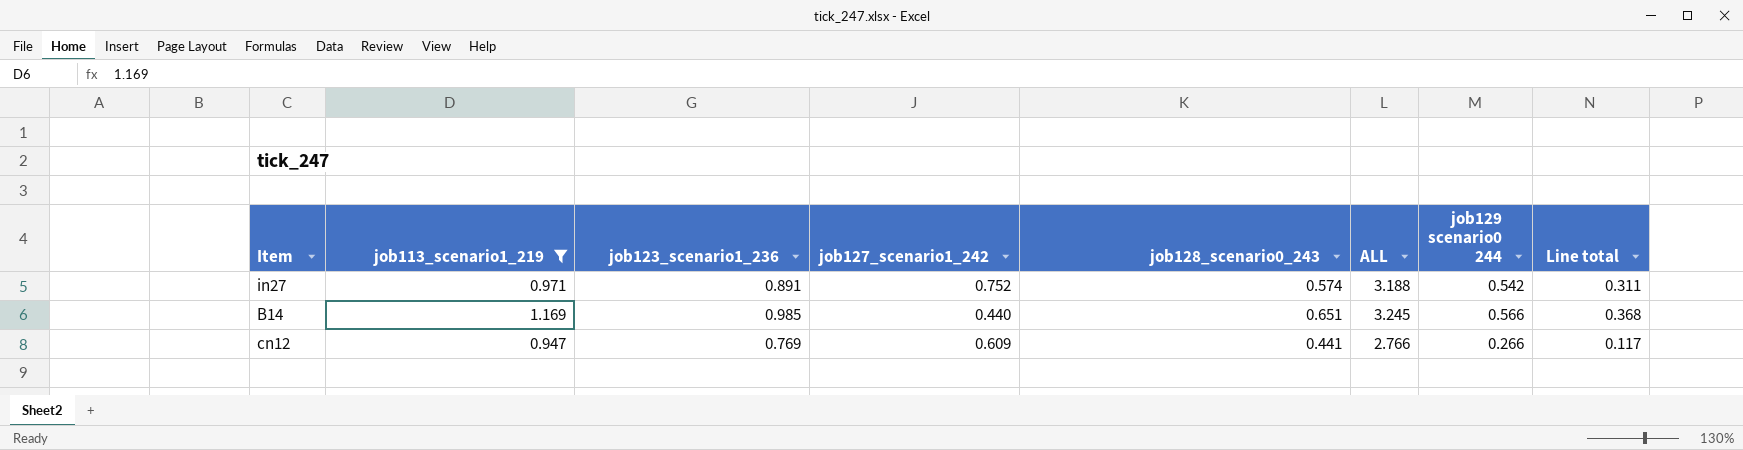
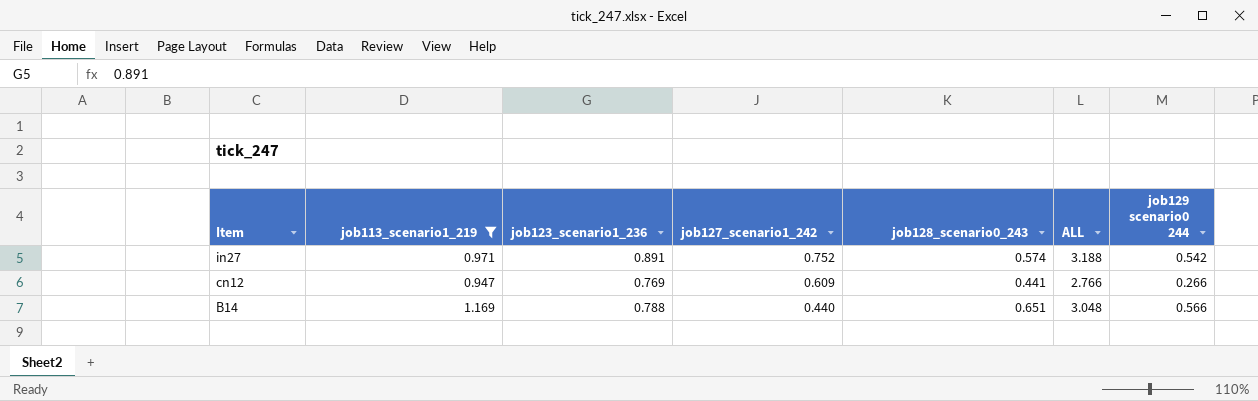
row order: none -> Item descending
column Line total | formula: [job128_scenario0_243] * [job129 scenario0 244] -> none
B14 | job123_scenario1_236: 0.985 -> 0.788
B14 | ALL: 3.245 -> 3.048

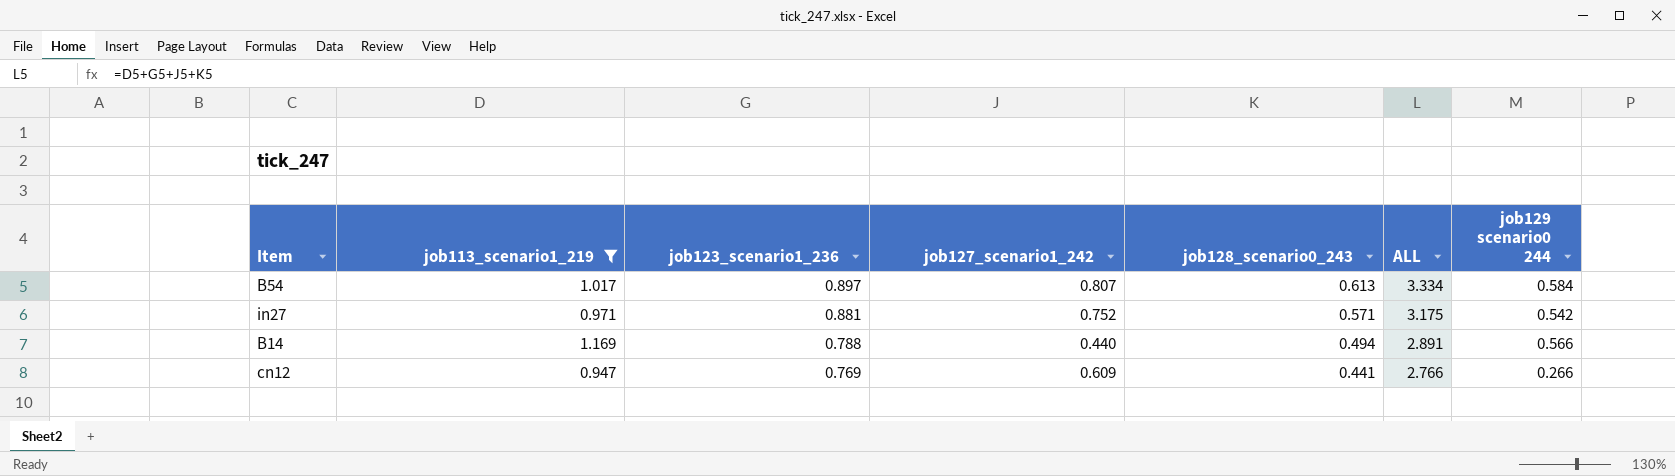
row order: Item descending -> job123_scenario1_236 descending
row B54: none -> 1.017 | 0.897 | 0.807 | 0.613 | 3.334 | 0.584
in27 | job123_scenario1_236: 0.891 -> 0.881
in27 | job128_scenario0_243: 0.574 -> 0.571
in27 | ALL: 3.188 -> 3.175
B14 | job128_scenario0_243: 0.651 -> 0.494
B14 | ALL: 3.048 -> 2.891

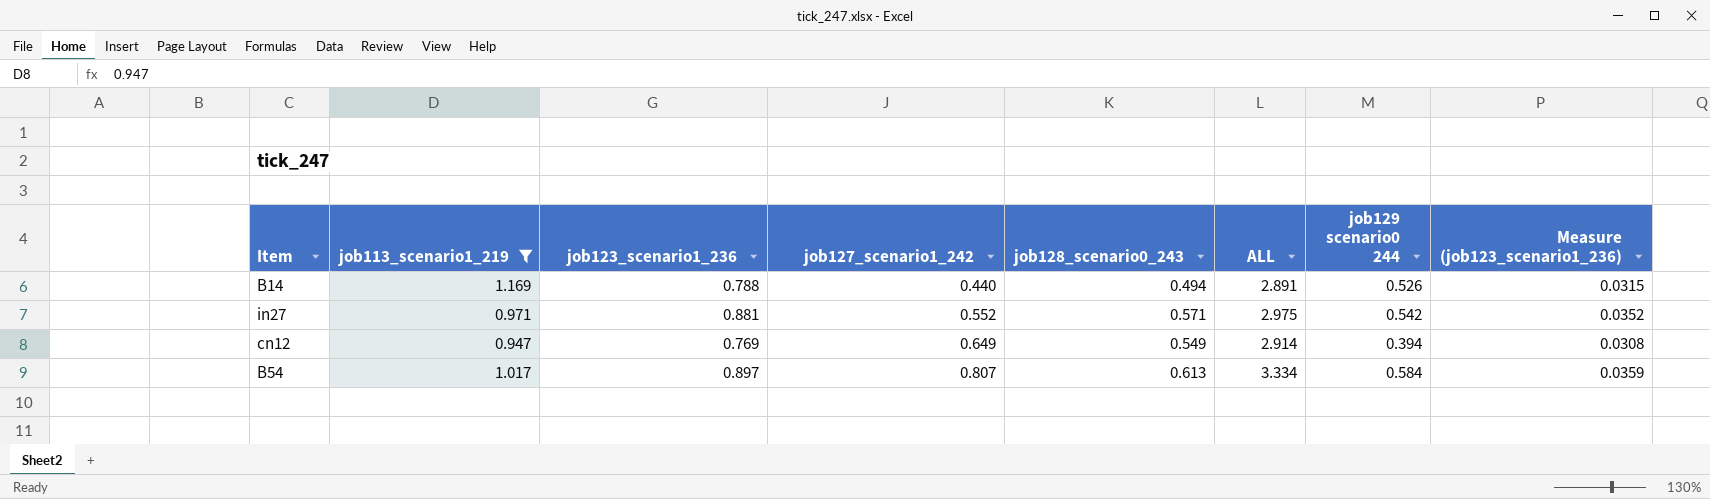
row order: job123_scenario1_236 descending -> job127_scenario1_242 ascending
column Measure (job123_scenario1_236) | formula: none -> [job123_scenario1_236] * 0.04
B14 | job129 scenario0 244: 0.566 -> 0.526
in27 | job127_scenario1_242: 0.752 -> 0.552
in27 | ALL: 3.175 -> 2.975
cn12 | job127_scenario1_242: 0.609 -> 0.649
cn12 | job128_scenario0_243: 0.441 -> 0.549
cn12 | ALL: 2.766 -> 2.914
cn12 | job129 scenario0 244: 0.266 -> 0.394

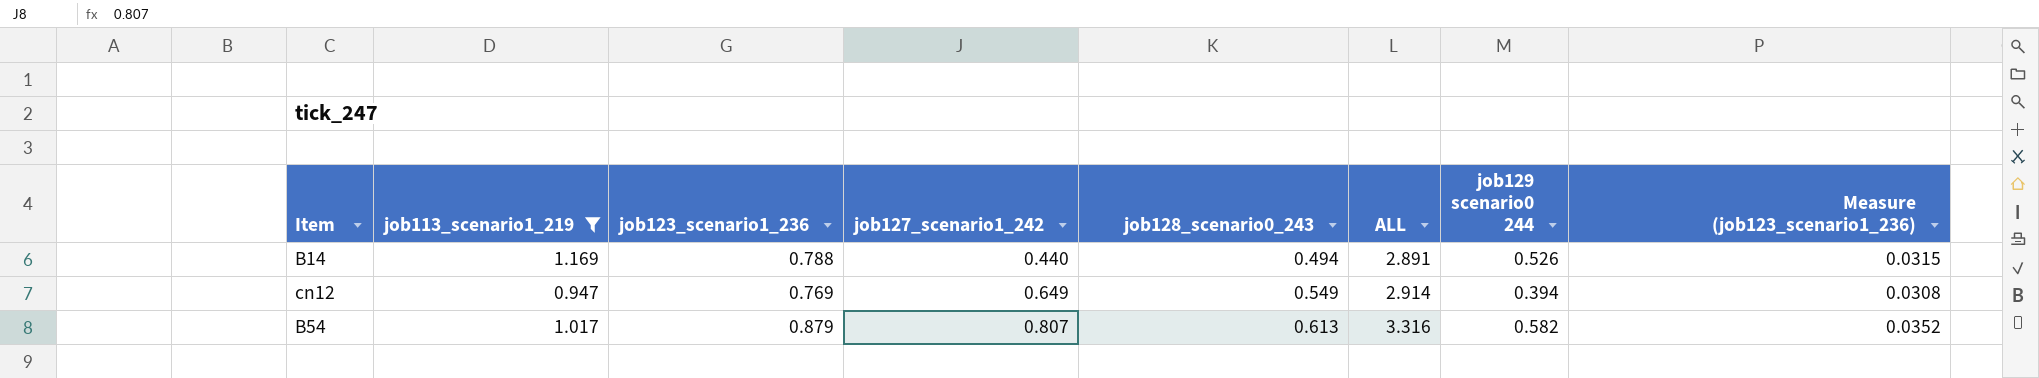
row in27: 0.971 | 0.881 | 0.552 | 0.571 | 2.975 | 0.542 | 0.0352 -> none
B54 | job123_scenario1_236: 0.897 -> 0.879
B54 | ALL: 3.334 -> 3.316
B54 | job129 scenario0 244: 0.584 -> 0.582
B54 | Measure (job123_scenario1_236): 0.0359 -> 0.0352

